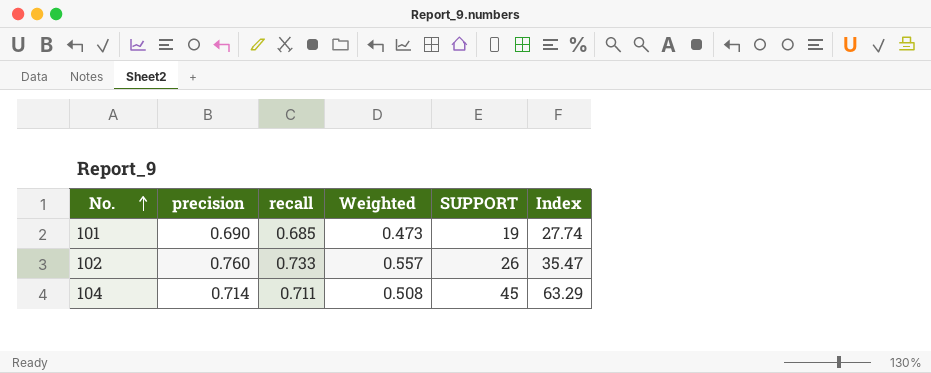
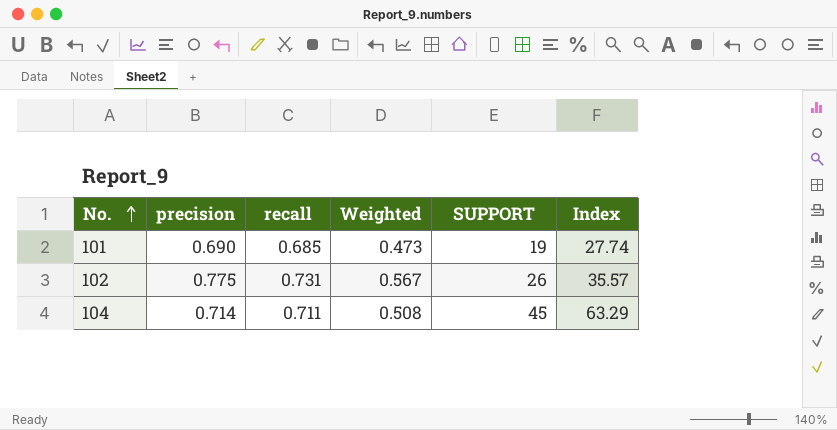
102 | precision: 0.760 -> 0.775
102 | recall: 0.733 -> 0.731
102 | Weighted: 0.557 -> 0.567
102 | Index: 35.47 -> 35.57

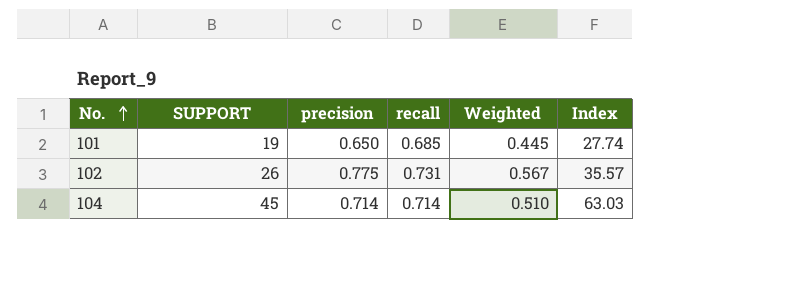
column SUPPORT | position: 5 -> 2
101 | precision: 0.690 -> 0.650
101 | Weighted: 0.473 -> 0.445
104 | recall: 0.711 -> 0.714
104 | Weighted: 0.508 -> 0.510
104 | Index: 63.29 -> 63.03

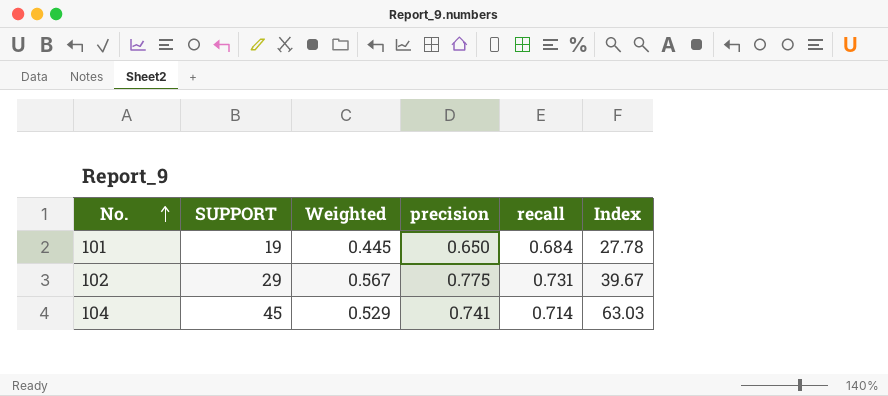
column Weighted | position: 5 -> 3
101 | recall: 0.685 -> 0.684
101 | Index: 27.74 -> 27.78
102 | SUPPORT: 26 -> 29
102 | Index: 35.57 -> 39.67
104 | Weighted: 0.510 -> 0.529
104 | precision: 0.714 -> 0.741

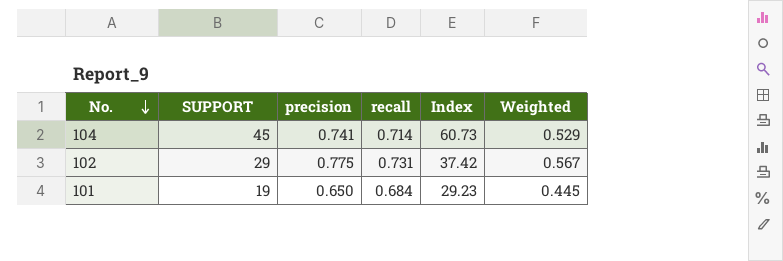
row order: No. ascending -> No. descending
column Index | formula: [SUPPORT] / [recall] -> [SUPPORT] / [precision]
column Weighted | position: 3 -> 6

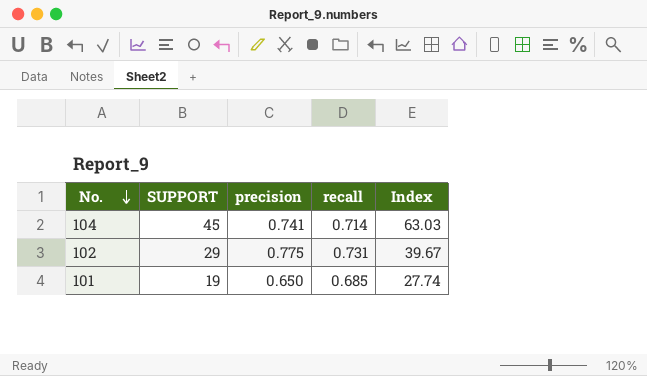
column Weighted | formula: [precision] * [recall] -> none
column Index | formula: [SUPPORT] / [precision] -> [SUPPORT] / [recall]
101 | recall: 0.684 -> 0.685

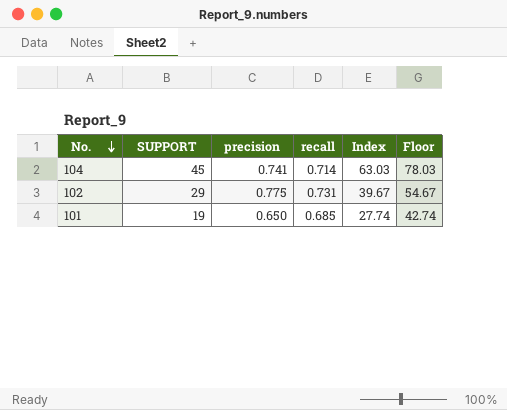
column Floor | formula: none -> [Index] + 15

